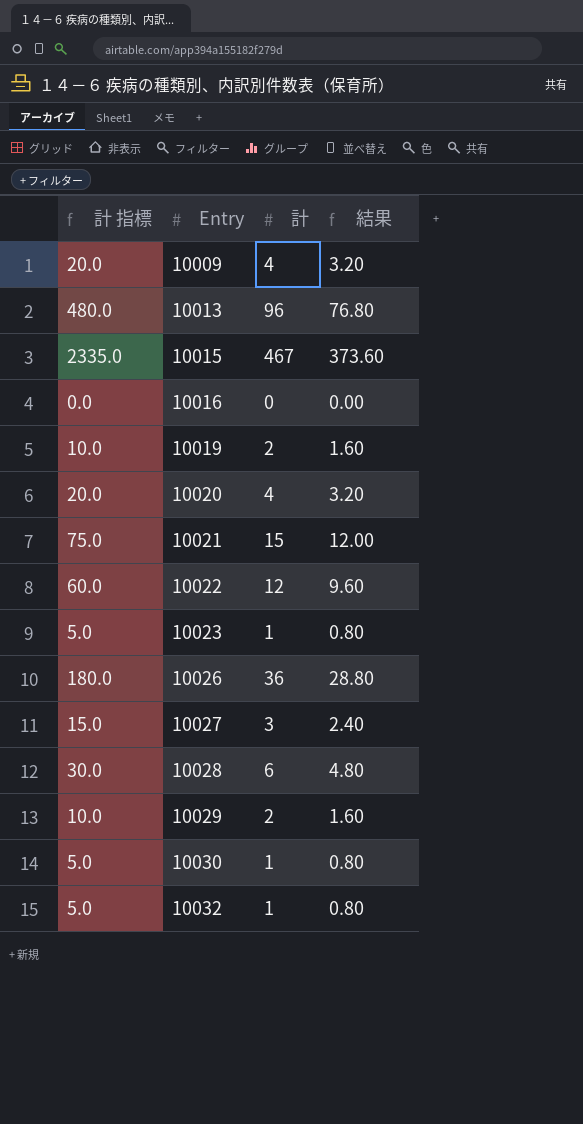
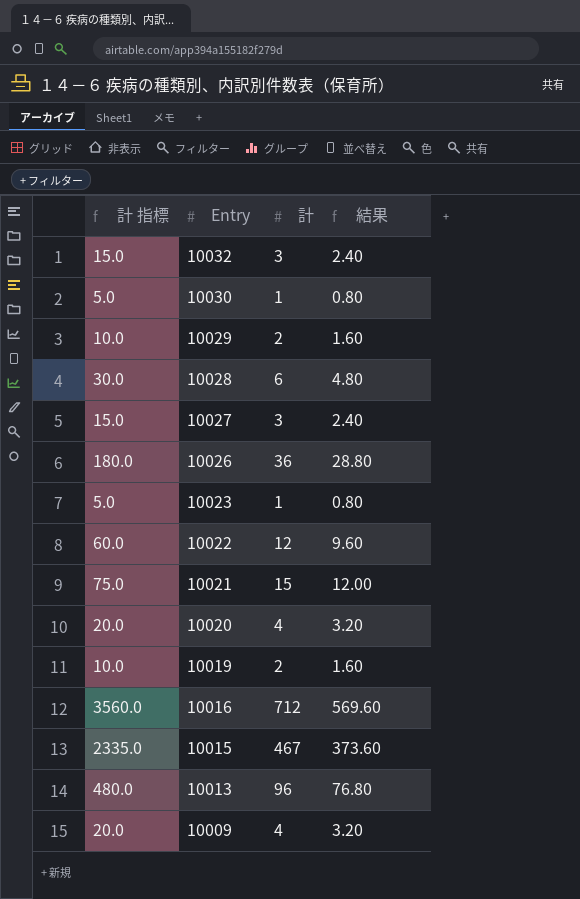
row order: Entry ascending -> Entry descending
10032 | 計 指標: 5.0 -> 15.0
10032 | 計: 1 -> 3
10032 | 結果: 0.80 -> 2.40
10016 | 計 指標: 0.0 -> 3560.0
10016 | 計: 0 -> 712
10016 | 結果: 0.00 -> 569.60

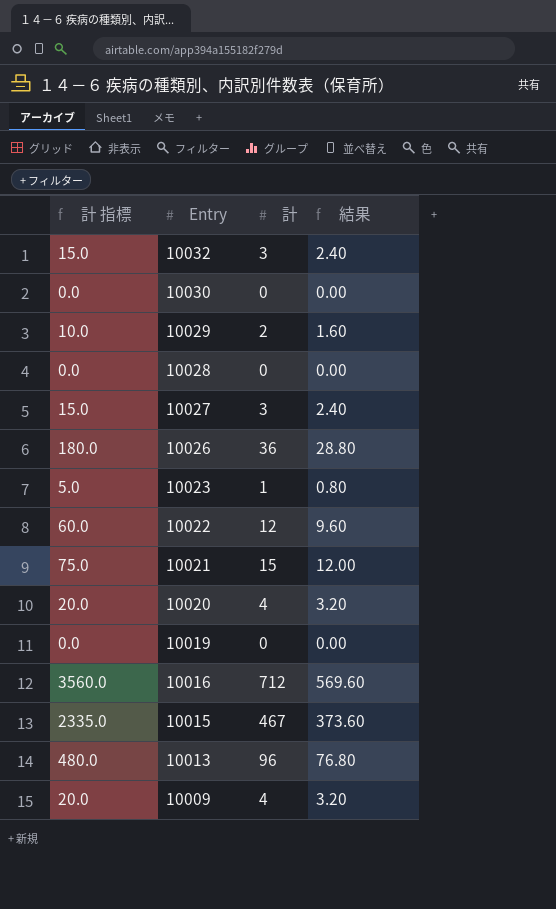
10030 | 計 指標: 5.0 -> 0.0
10030 | 計: 1 -> 0
10030 | 結果: 0.80 -> 0.00
10028 | 計 指標: 30.0 -> 0.0
10028 | 計: 6 -> 0
10028 | 結果: 4.80 -> 0.00
10019 | 計 指標: 10.0 -> 0.0
10019 | 計: 2 -> 0
10019 | 結果: 1.60 -> 0.00

